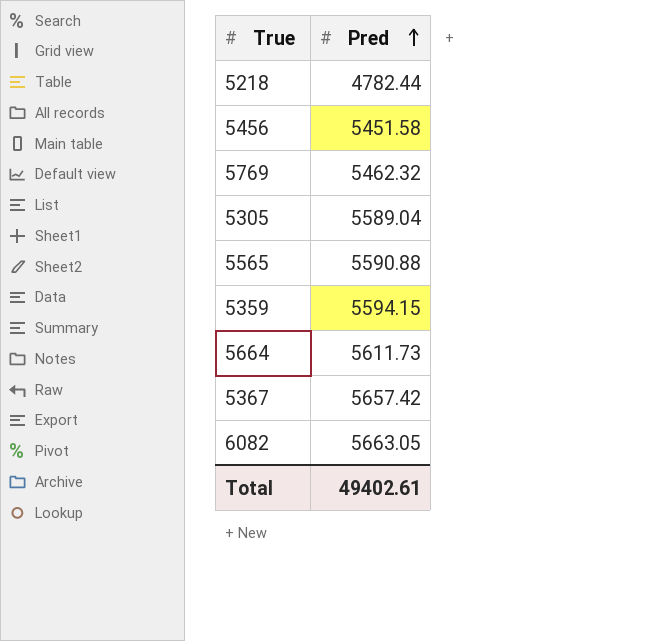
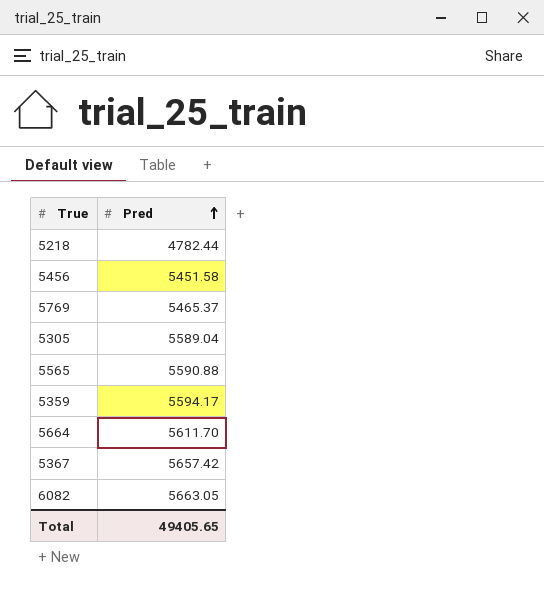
5769 | Pred: 5462.32 -> 5465.37
5359 | Pred: 5594.15 -> 5594.17
5664 | Pred: 5611.73 -> 5611.70
Total | Pred: 49402.61 -> 49405.65

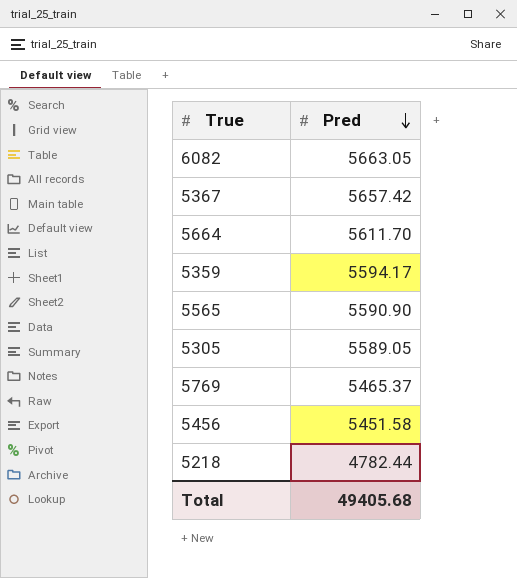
row order: Pred ascending -> Pred descending
5565 | Pred: 5590.88 -> 5590.90
5305 | Pred: 5589.04 -> 5589.05
Total | Pred: 49405.65 -> 49405.68

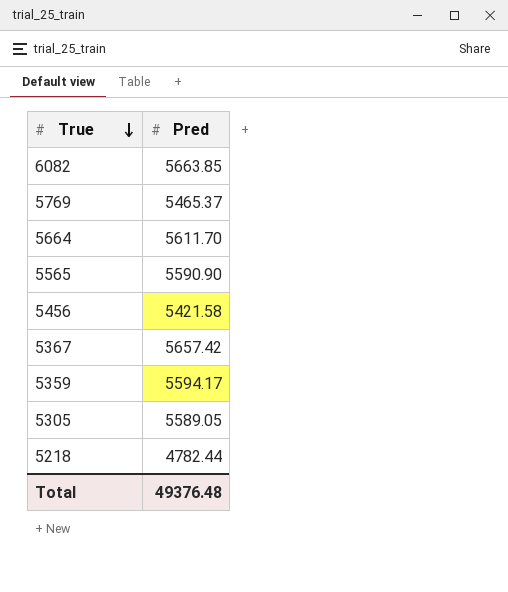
row order: Pred descending -> True descending
6082 | Pred: 5663.05 -> 5663.85
5456 | Pred: 5451.58 -> 5421.58
Total | Pred: 49405.68 -> 49376.48

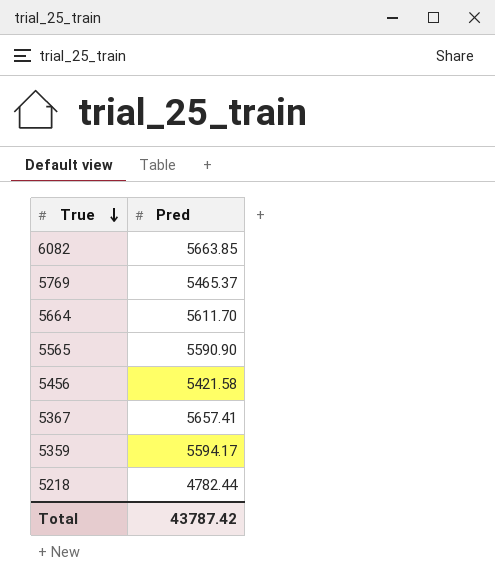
row 5305: 5589.05 -> none
5367 | Pred: 5657.42 -> 5657.41
Total | Pred: 49376.48 -> 43787.42

